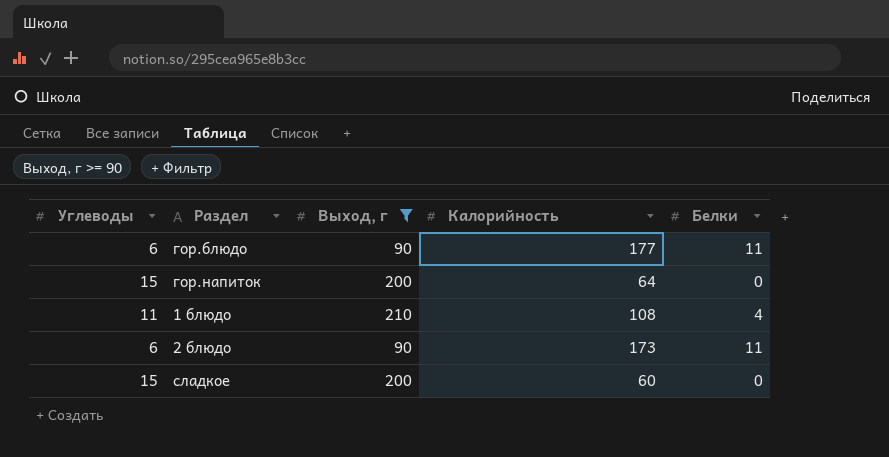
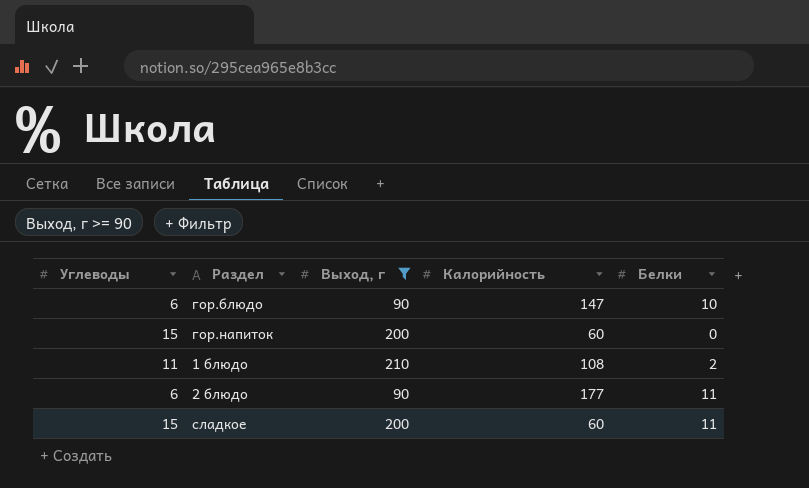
гор.блюдо | Калорийность: 177 -> 147
гор.блюдо | Белки: 11 -> 10
гор.напиток | Калорийность: 64 -> 60
1 блюдо | Белки: 4 -> 2
2 блюдо | Калорийность: 173 -> 177
сладкое | Белки: 0 -> 11

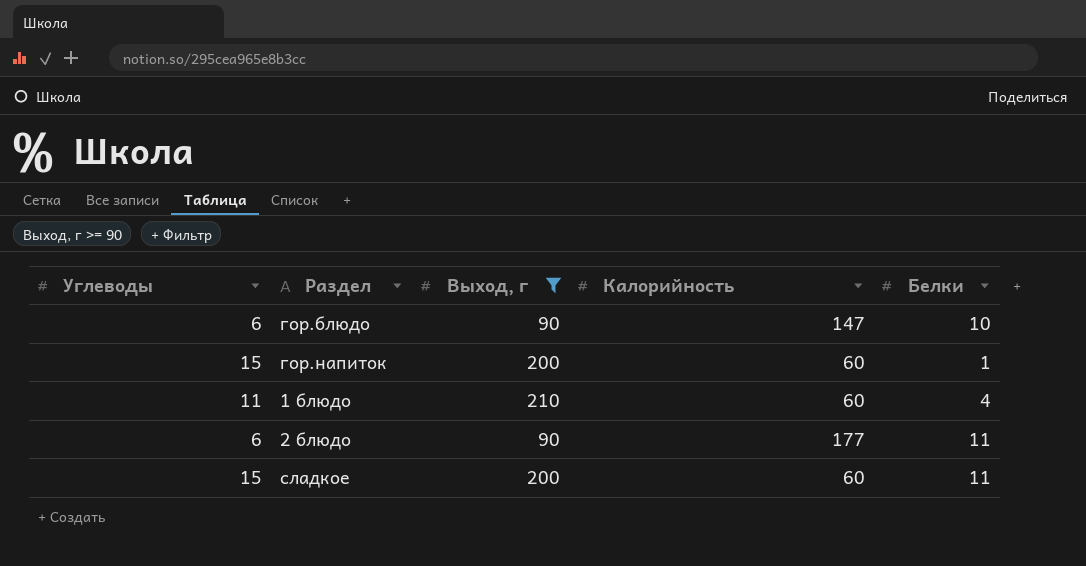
гор.напиток | Белки: 0 -> 1
1 блюдо | Калорийность: 108 -> 60
1 блюдо | Белки: 2 -> 4

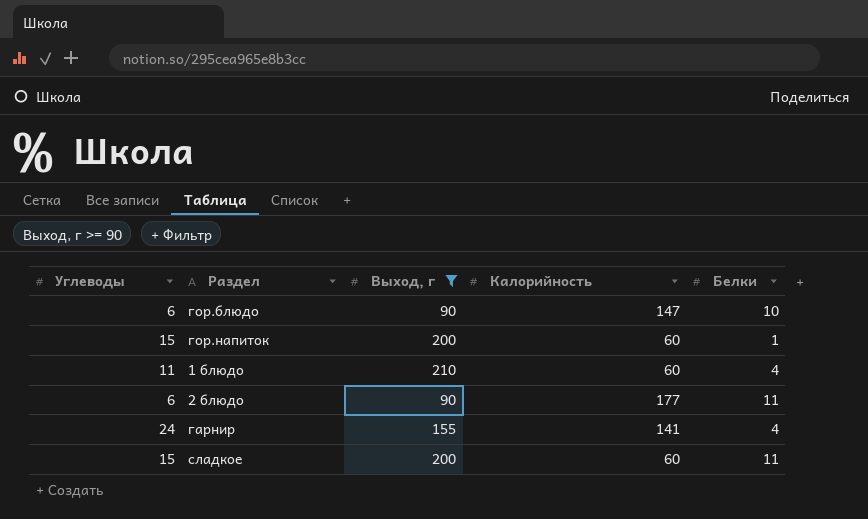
row гарнир: none -> 24 | 155 | 141 | 4

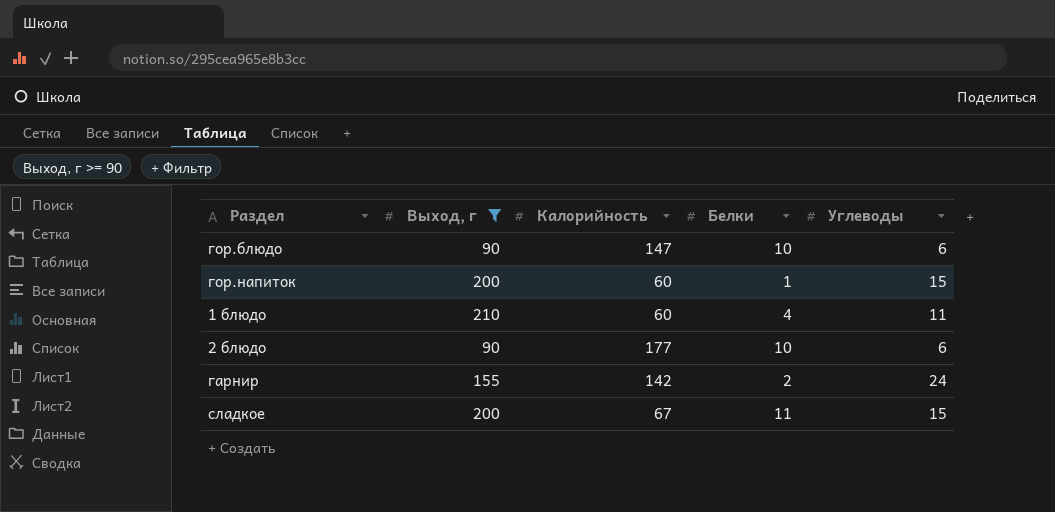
column Углеводы | position: 1 -> 5
2 блюдо | Белки: 11 -> 10
гарнир | Калорийность: 141 -> 142
гарнир | Белки: 4 -> 2
сладкое | Калорийность: 60 -> 67

